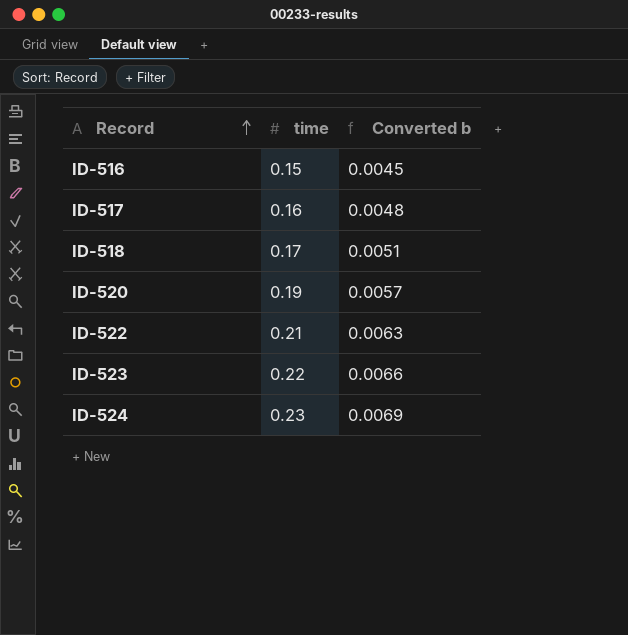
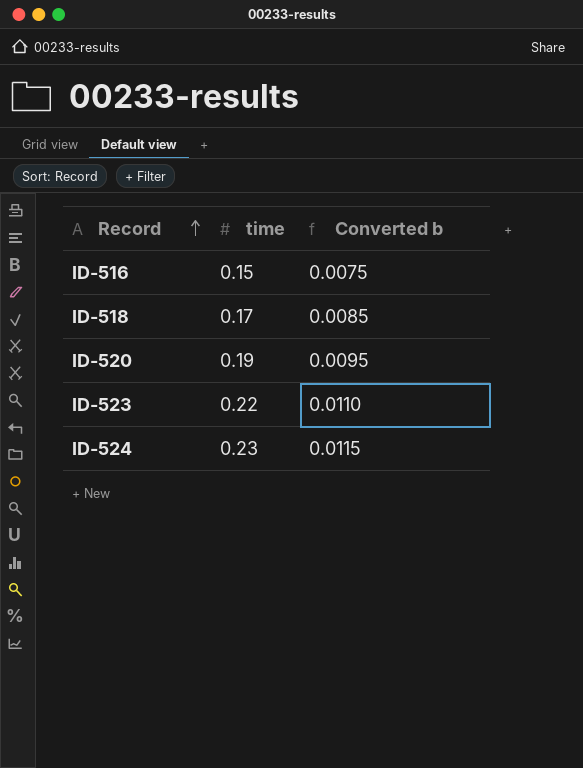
column Converted b | formula: [time] * 0.03 -> [time] * 0.05
row ID-517: 0.16 | 0.0048 -> none
row ID-522: 0.21 | 0.0063 -> none

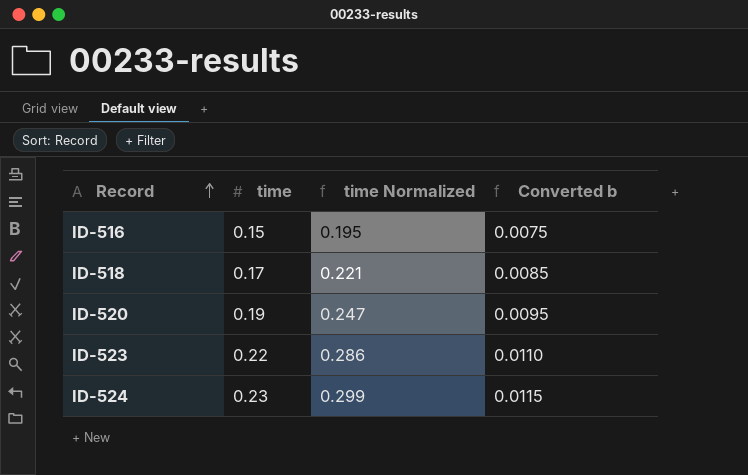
column time Normalized | formula: none -> [time] * 1.3

